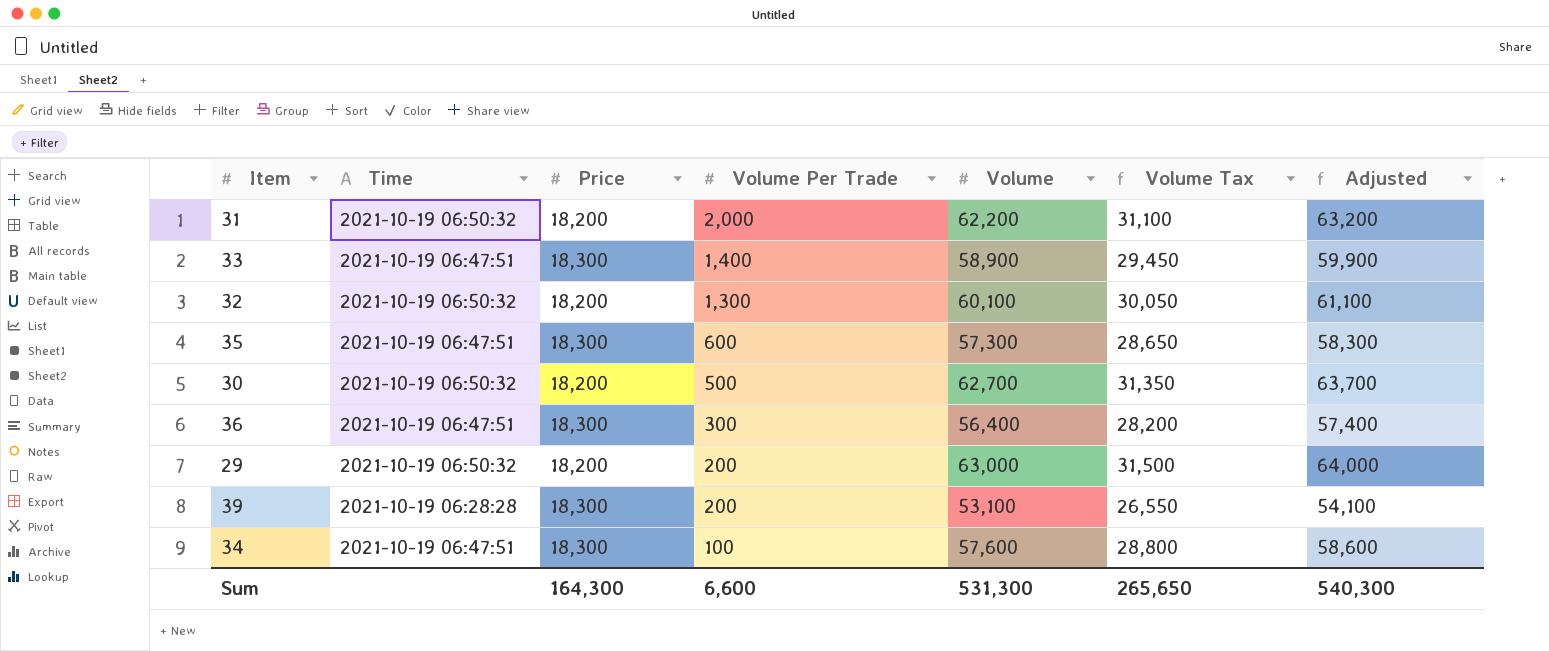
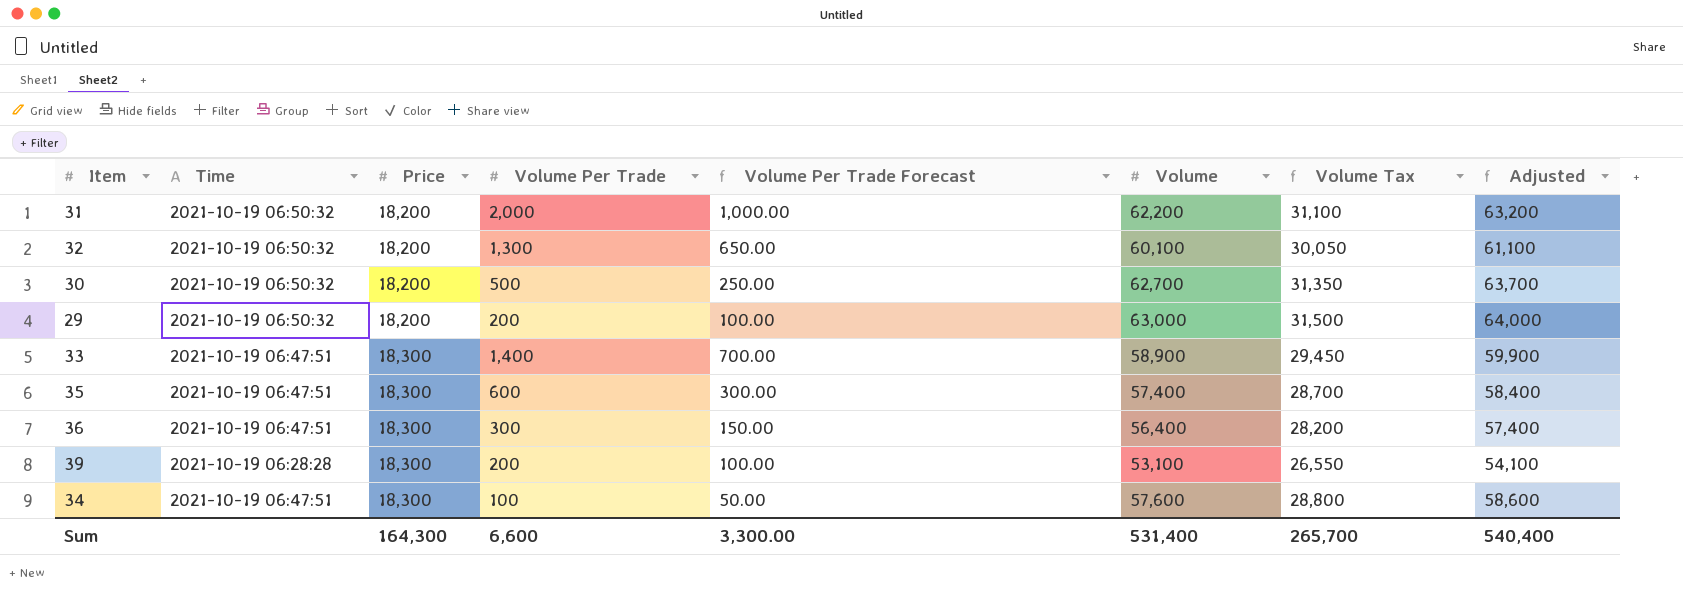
row order: Volume Per Trade descending -> Price ascending
column Volume Per Trade Forecast | formula: none -> [Volume Per Trade] * 0.5
35 | Volume: 57,300 -> 57,400
35 | Volume Tax: 28,650 -> 28,700
35 | Adjusted: 58,300 -> 58,400
Sum | Volume: 531,300 -> 531,400
Sum | Volume Tax: 265,650 -> 265,700
Sum | Adjusted: 540,300 -> 540,400

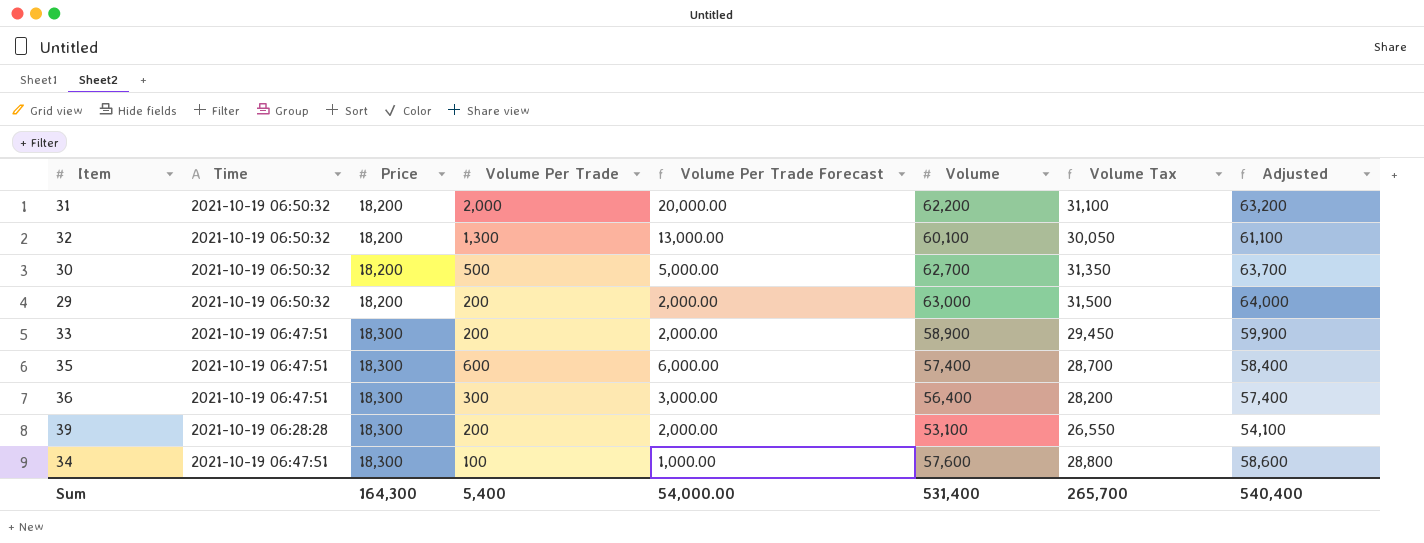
column Volume Per Trade Forecast | formula: [Volume Per Trade] * 0.5 -> [Volume Per Trade] * 10
33 | Volume Per Trade: 1,400 -> 200
Sum | Volume Per Trade: 6,600 -> 5,400
Sum | Volume Per Trade Forecast: 3,300.00 -> 54,000.00

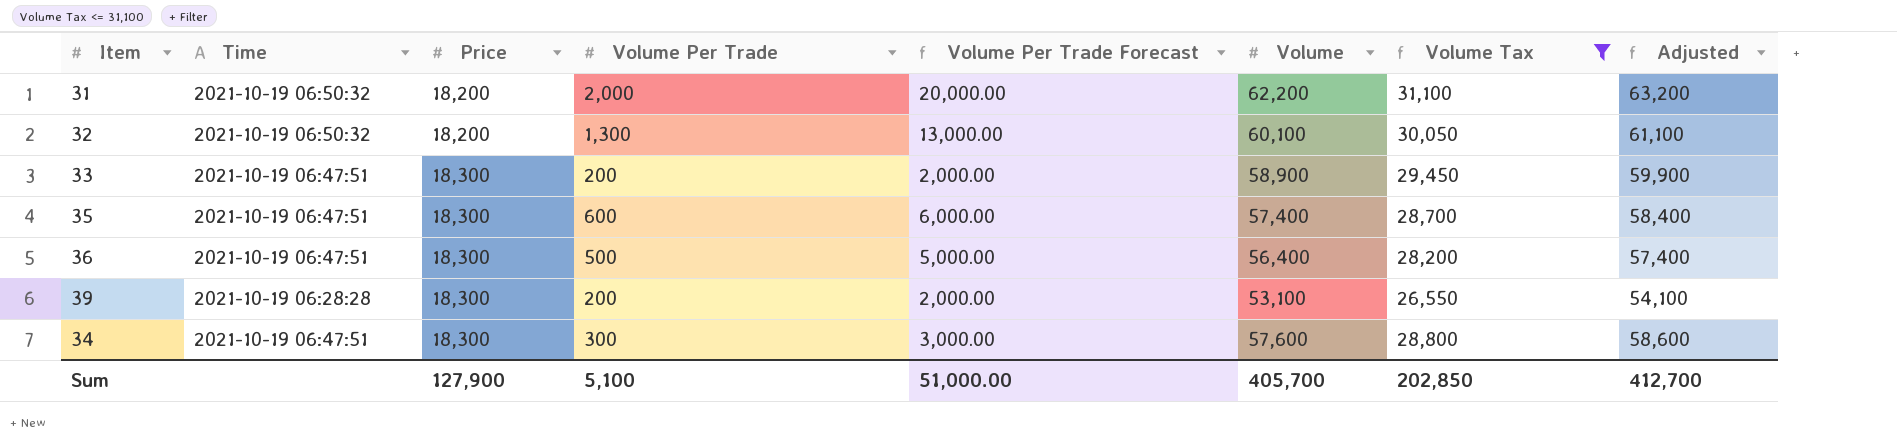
filter: none -> Volume Tax <= 31,100
36 | Volume Per Trade: 300 -> 500
36 | Volume Per Trade Forecast: 3,000.00 -> 5,000.00
34 | Volume Per Trade: 100 -> 300
34 | Volume Per Trade Forecast: 1,000.00 -> 3,000.00
Sum | Price: 164,300 -> 127,900
Sum | Volume Per Trade: 5,400 -> 5,100
Sum | Volume Per Trade Forecast: 54,000.00 -> 51,000.00
Sum | Volume: 531,400 -> 405,700
Sum | Volume Tax: 265,700 -> 202,850
Sum | Adjusted: 540,400 -> 412,700

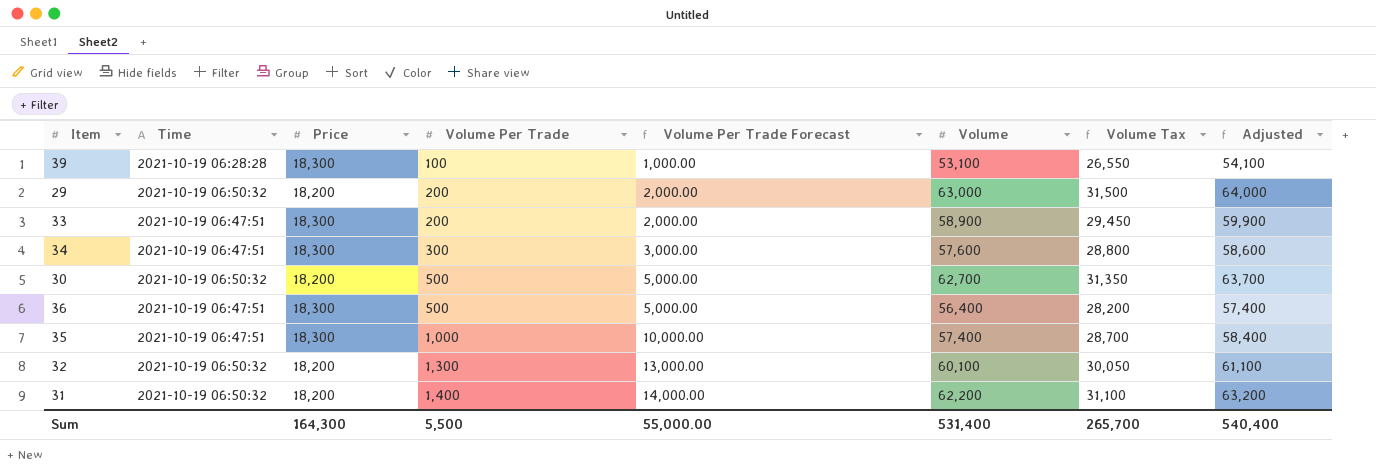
filter: Volume Tax <= 31,100 -> none
row order: Price ascending -> Volume Per Trade ascending
39 | Volume Per Trade: 200 -> 100
39 | Volume Per Trade Forecast: 2,000.00 -> 1,000.00
35 | Volume Per Trade: 600 -> 1,000
35 | Volume Per Trade Forecast: 6,000.00 -> 10,000.00
31 | Volume Per Trade: 2,000 -> 1,400
31 | Volume Per Trade Forecast: 20,000.00 -> 14,000.00
Sum | Price: 127,900 -> 164,300
Sum | Volume Per Trade: 5,100 -> 5,500
Sum | Volume Per Trade Forecast: 51,000.00 -> 55,000.00
Sum | Volume: 405,700 -> 531,400
Sum | Volume Tax: 202,850 -> 265,700
Sum | Adjusted: 412,700 -> 540,400

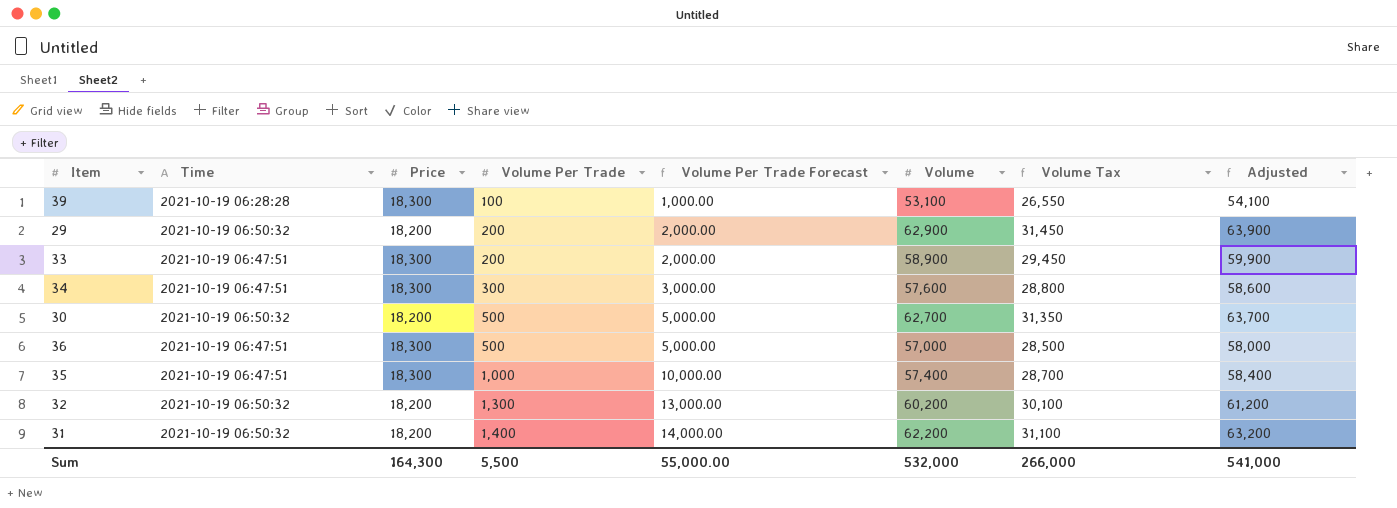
29 | Volume: 63,000 -> 62,900
29 | Volume Tax: 31,500 -> 31,450
29 | Adjusted: 64,000 -> 63,900
36 | Volume: 56,400 -> 57,000
36 | Volume Tax: 28,200 -> 28,500
36 | Adjusted: 57,400 -> 58,000
32 | Volume: 60,100 -> 60,200
32 | Volume Tax: 30,050 -> 30,100
32 | Adjusted: 61,100 -> 61,200
Sum | Volume: 531,400 -> 532,000
Sum | Volume Tax: 265,700 -> 266,000
Sum | Adjusted: 540,400 -> 541,000

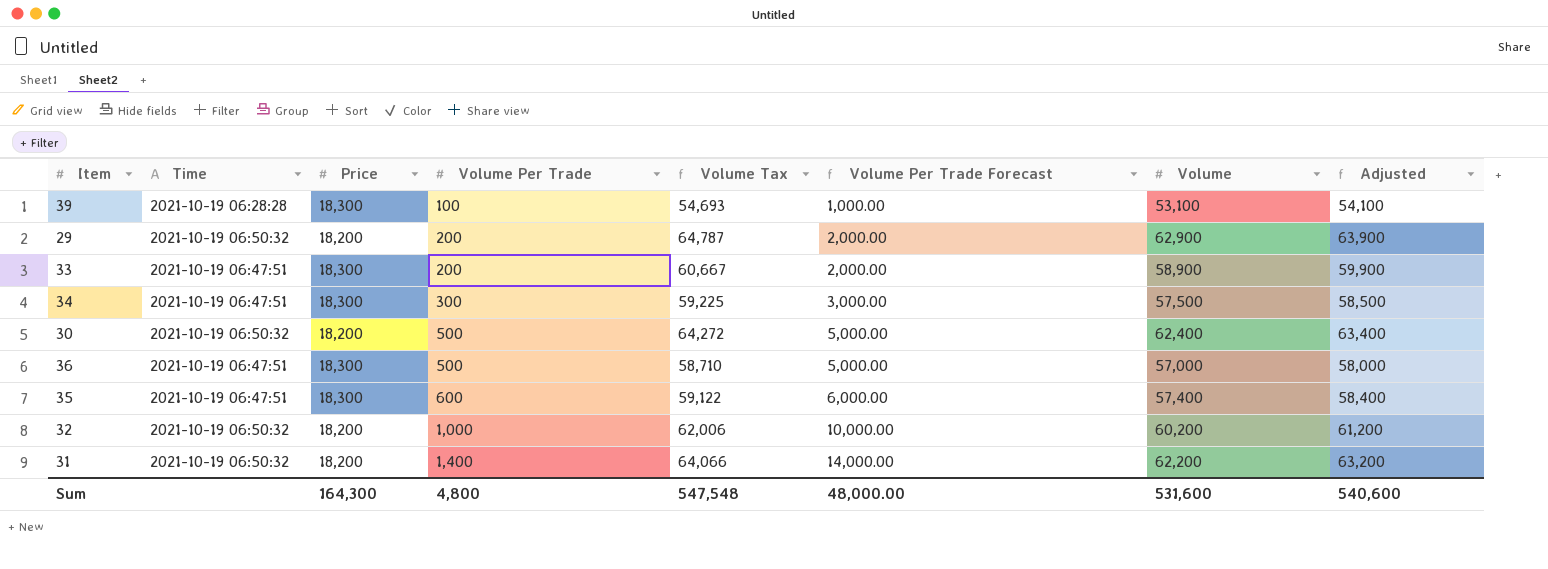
column Volume Tax | formula: [Volume] * 0.5 -> [Volume] * 1.03
column Volume Tax | position: 7 -> 5
34 | Volume: 57,600 -> 57,500
34 | Adjusted: 58,600 -> 58,500
30 | Volume: 62,700 -> 62,400
30 | Adjusted: 63,700 -> 63,400
35 | Volume Per Trade: 1,000 -> 600
35 | Volume Per Trade Forecast: 10,000.00 -> 6,000.00
32 | Volume Per Trade: 1,300 -> 1,000
32 | Volume Per Trade Forecast: 13,000.00 -> 10,000.00
Sum | Volume Per Trade: 5,500 -> 4,800
Sum | Volume Tax: 266,000 -> 547,548
Sum | Volume Per Trade Forecast: 55,000.00 -> 48,000.00
Sum | Volume: 532,000 -> 531,600
Sum | Adjusted: 541,000 -> 540,600

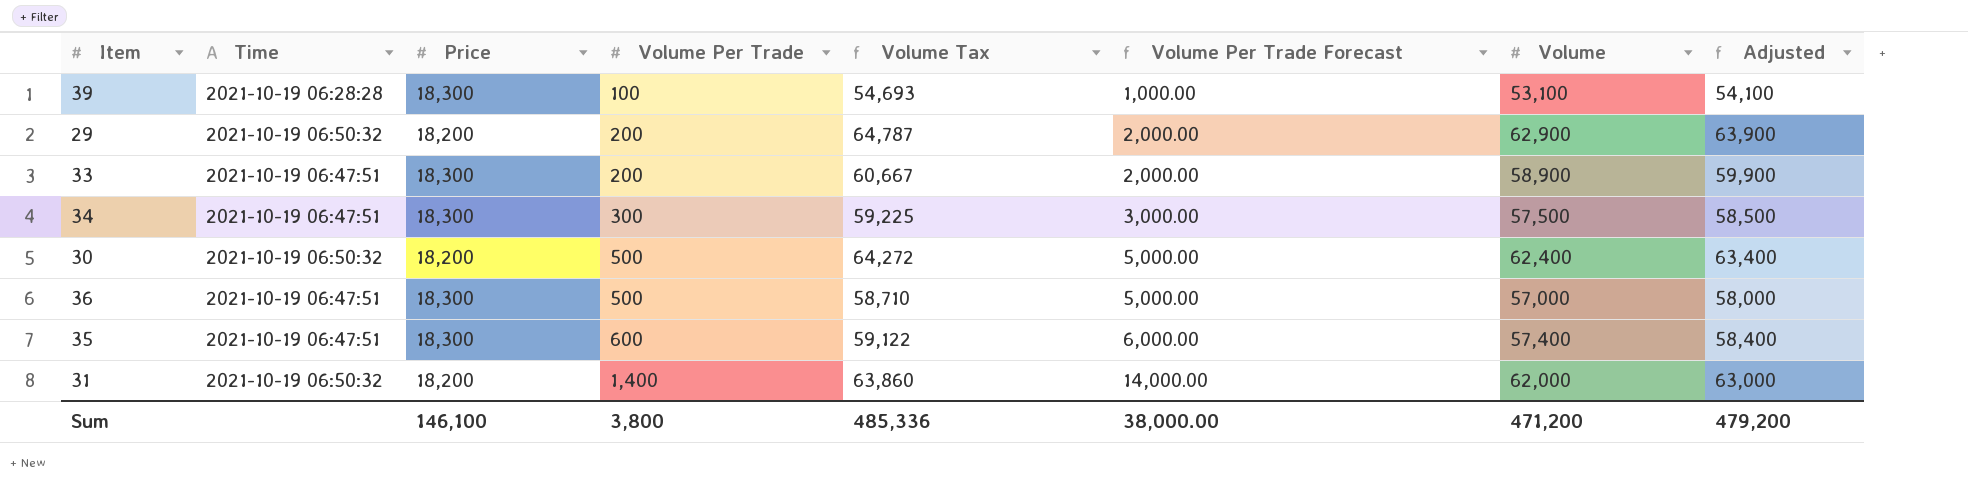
row 32: 2021-10-19 06:50:32 | 18,200 | 1,000 | 62,006 | 10,000.00 | 60,200 | 61,200 -> none
31 | Volume Tax: 64,066 -> 63,860
31 | Volume: 62,200 -> 62,000
31 | Adjusted: 63,200 -> 63,000
Sum | Price: 164,300 -> 146,100
Sum | Volume Per Trade: 4,800 -> 3,800
Sum | Volume Tax: 547,548 -> 485,336
Sum | Volume Per Trade Forecast: 48,000.00 -> 38,000.00
Sum | Volume: 531,600 -> 471,200
Sum | Adjusted: 540,600 -> 479,200

